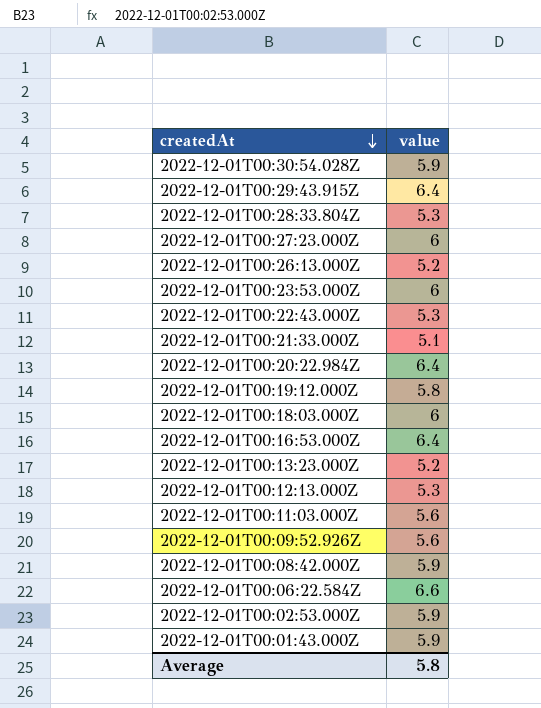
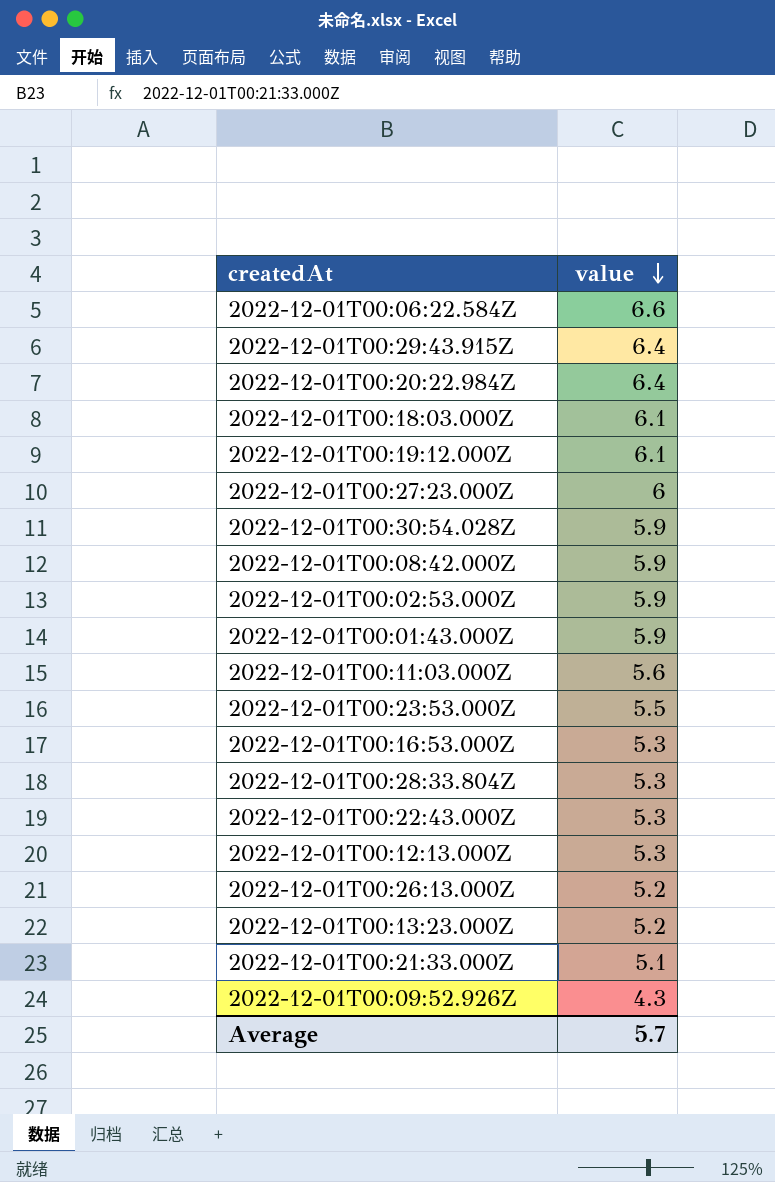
row order: createdAt descending -> value descending
2022-12-01T00:18:03.000Z | value: 6 -> 6.1
2022-12-01T00:19:12.000Z | value: 5.8 -> 6.1
2022-12-01T00:23:53.000Z | value: 6 -> 5.5
2022-12-01T00:16:53.000Z | value: 6.4 -> 5.3
2022-12-01T00:09:52.926Z | value: 5.6 -> 4.3
Average | value: 5.8 -> 5.7

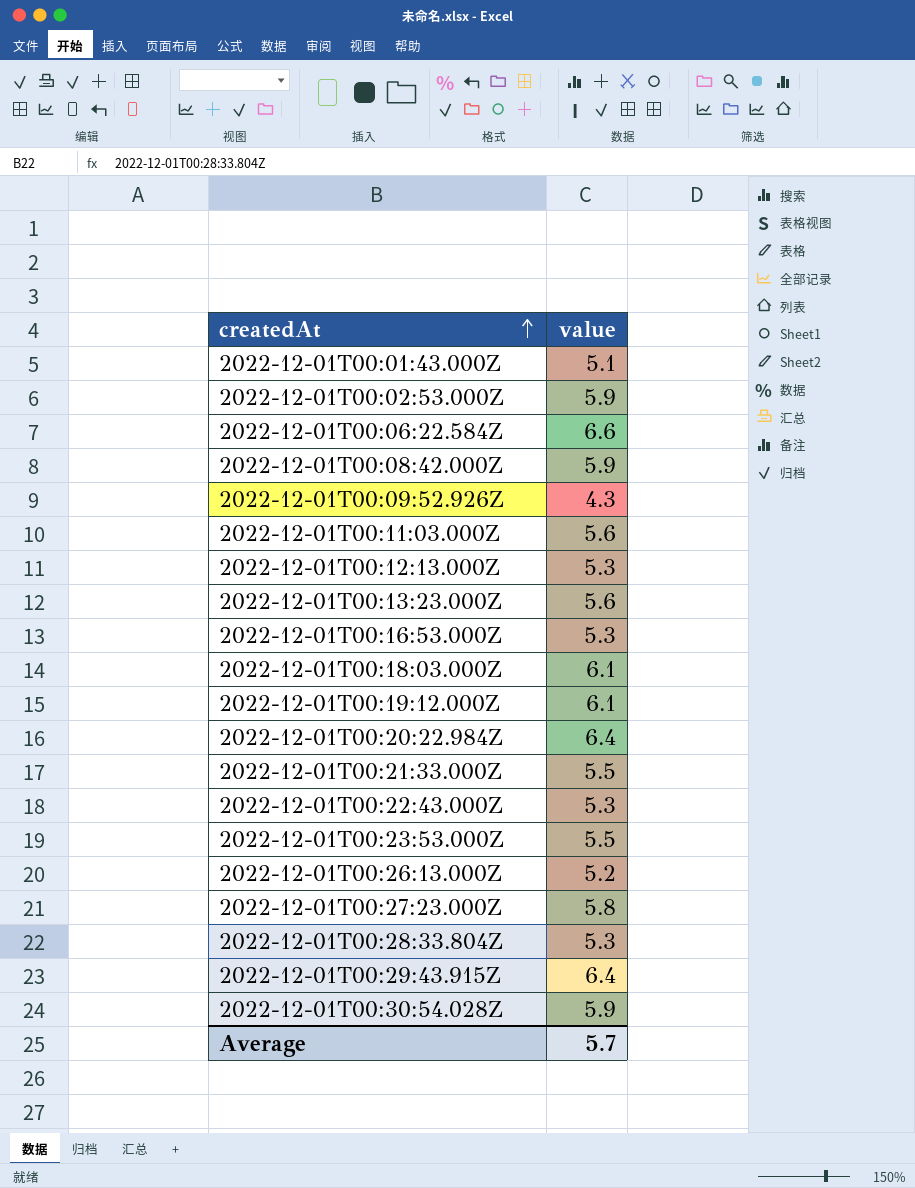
row order: value descending -> createdAt ascending
2022-12-01T00:01:43.000Z | value: 5.9 -> 5.1
2022-12-01T00:13:23.000Z | value: 5.2 -> 5.6
2022-12-01T00:21:33.000Z | value: 5.1 -> 5.5
2022-12-01T00:27:23.000Z | value: 6 -> 5.8

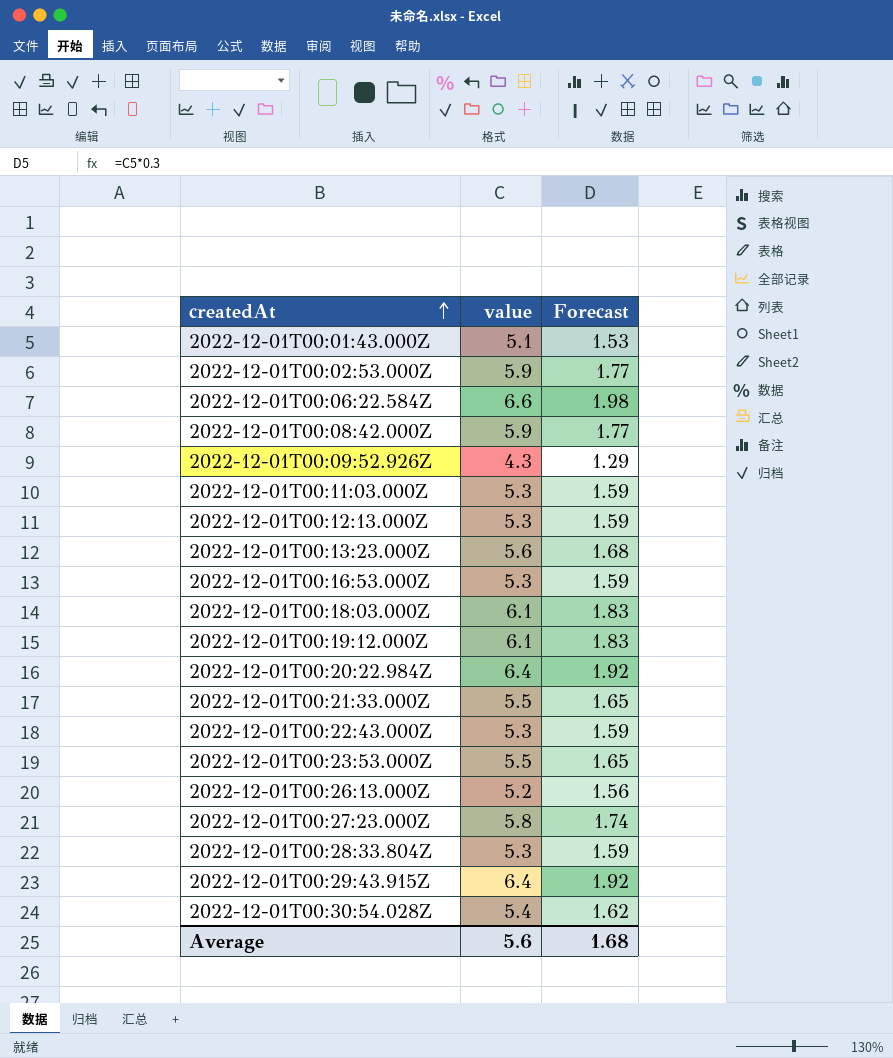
column Forecast | formula: none -> [value] * 0.3
2022-12-01T00:11:03.000Z | value: 5.6 -> 5.3
2022-12-01T00:30:54.028Z | value: 5.9 -> 5.4
Average | value: 5.7 -> 5.6

